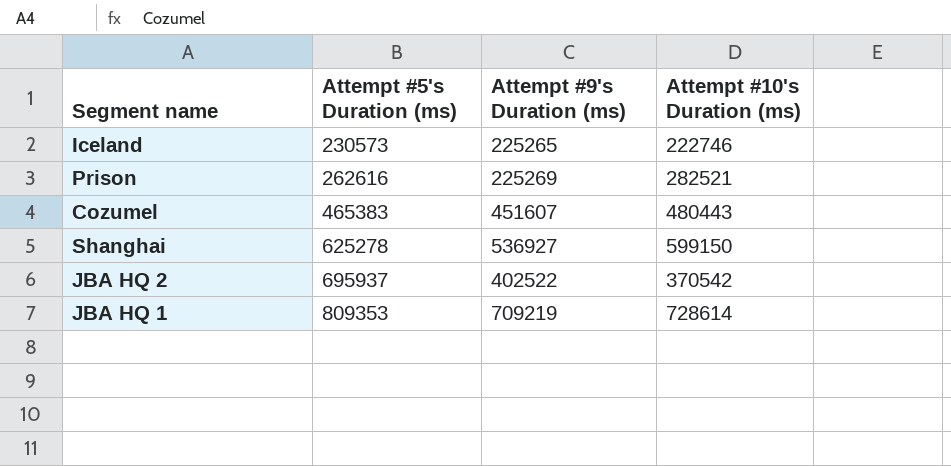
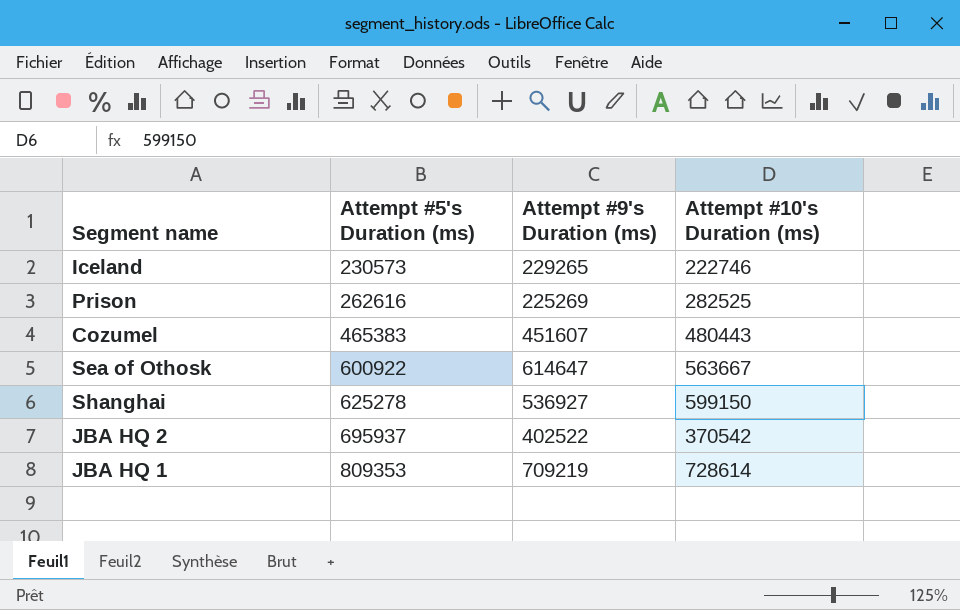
Iceland | Attempt #9's Duration (ms): 225265 -> 229265
Prison | Attempt #10's Duration (ms): 282521 -> 282525
row Sea of Othosk: none -> 600922 | 614647 | 563667

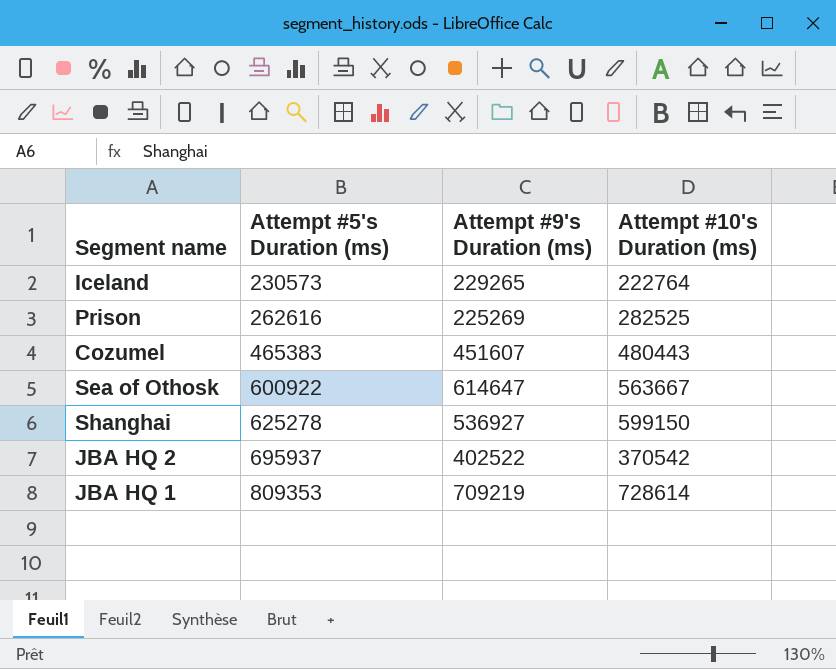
Iceland | Attempt #10's Duration (ms): 222746 -> 222764

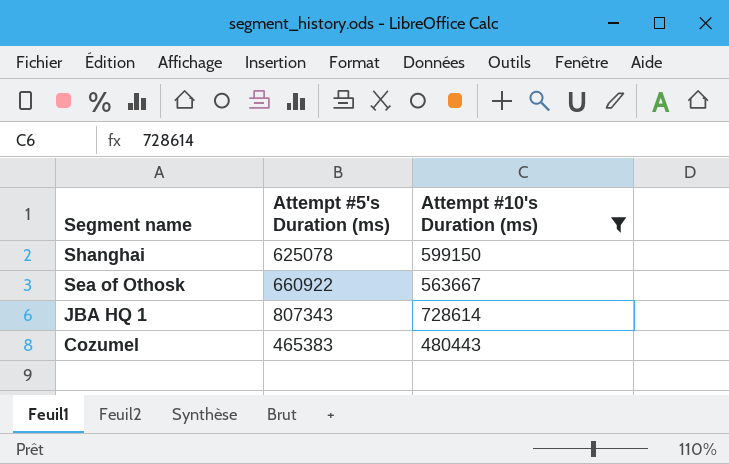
filter: none -> Attempt #10's Duration (ms) >= 480443
row order: Attempt #5's Duration (ms) ascending -> Segment name descending
column Attempt #9's Duration (ms) | position: 3 -> none
Shanghai | Attempt #5's Duration (ms): 625278 -> 625078
Sea of Othosk | Attempt #5's Duration (ms): 600922 -> 660922
JBA HQ 1 | Attempt #5's Duration (ms): 809353 -> 807343

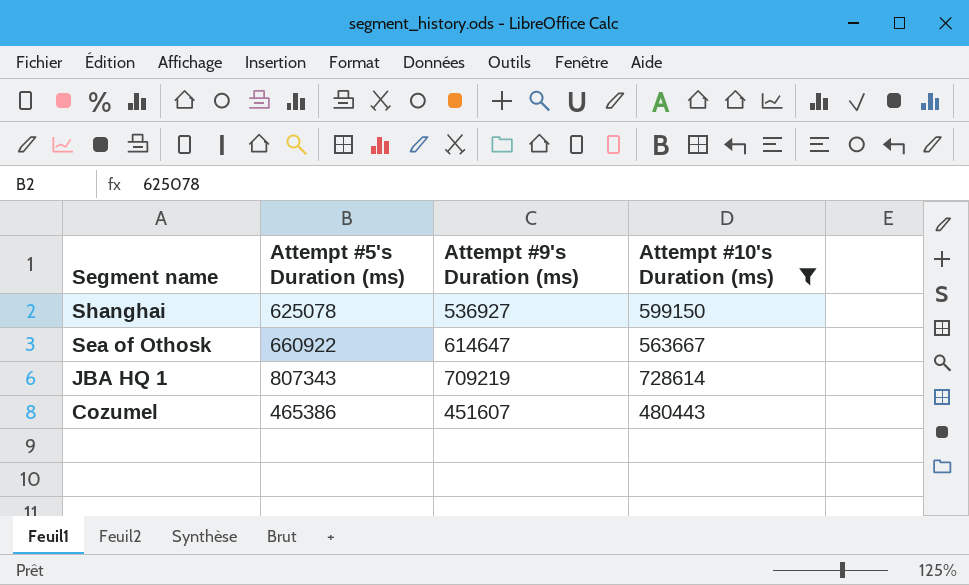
column Attempt #9's Duration (ms) | position: none -> 3
Cozumel | Attempt #5's Duration (ms): 465383 -> 465386

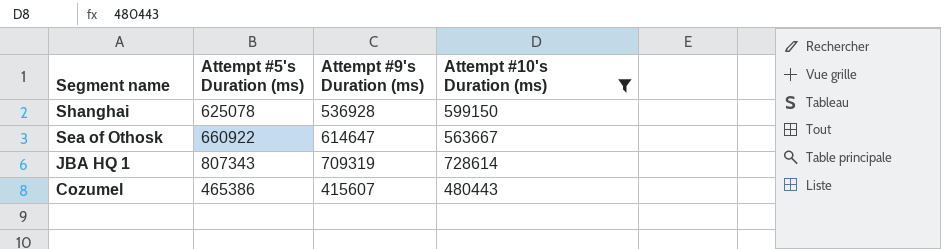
Shanghai | Attempt #9's Duration (ms): 536927 -> 536928
JBA HQ 1 | Attempt #9's Duration (ms): 709219 -> 709319
Cozumel | Attempt #9's Duration (ms): 451607 -> 415607

